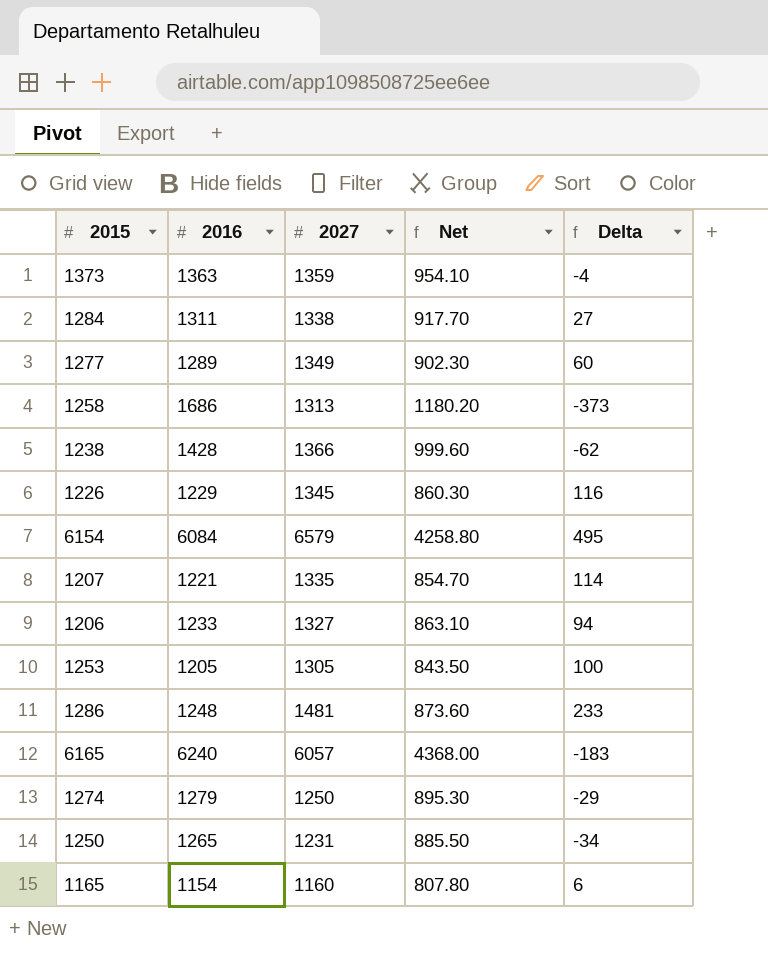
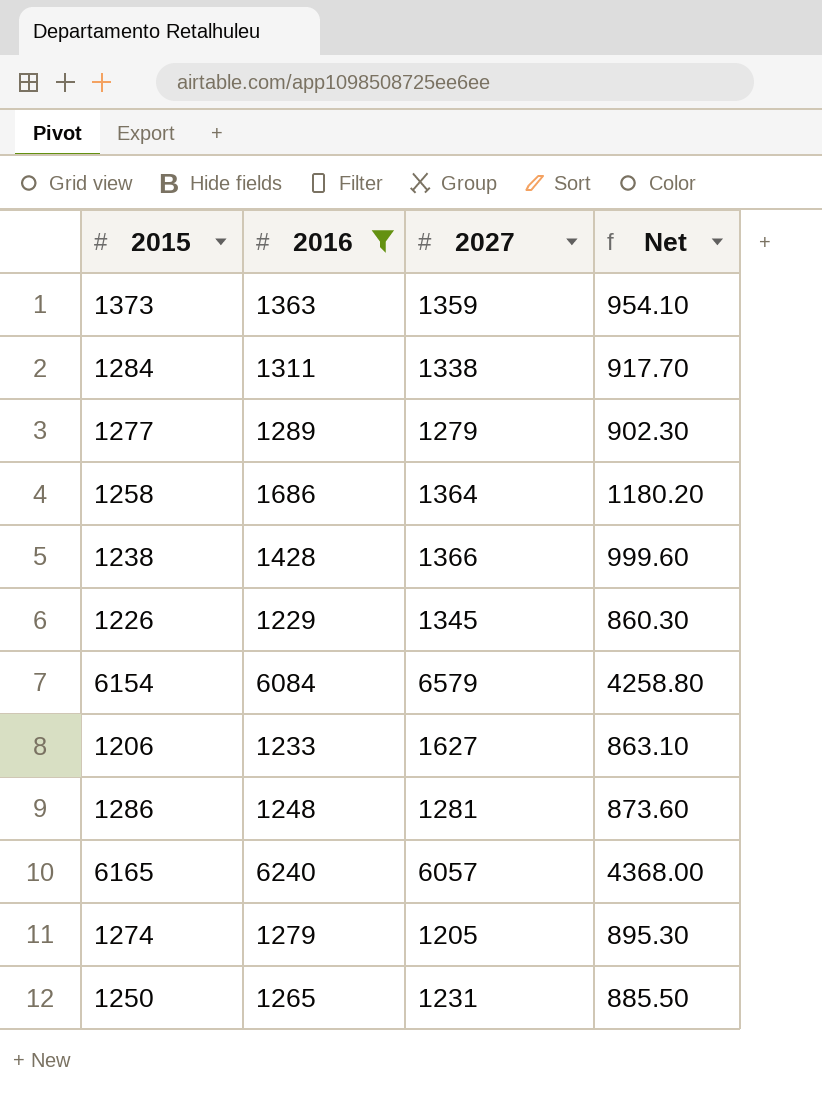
filter: none -> 2016 >= 1229
column Delta | formula: [2027] - [2016] -> none
1277 | 2027: 1349 -> 1279
1258 | 2027: 1313 -> 1364
1206 | 2027: 1327 -> 1627
1286 | 2027: 1481 -> 1281
1274 | 2027: 1250 -> 1205

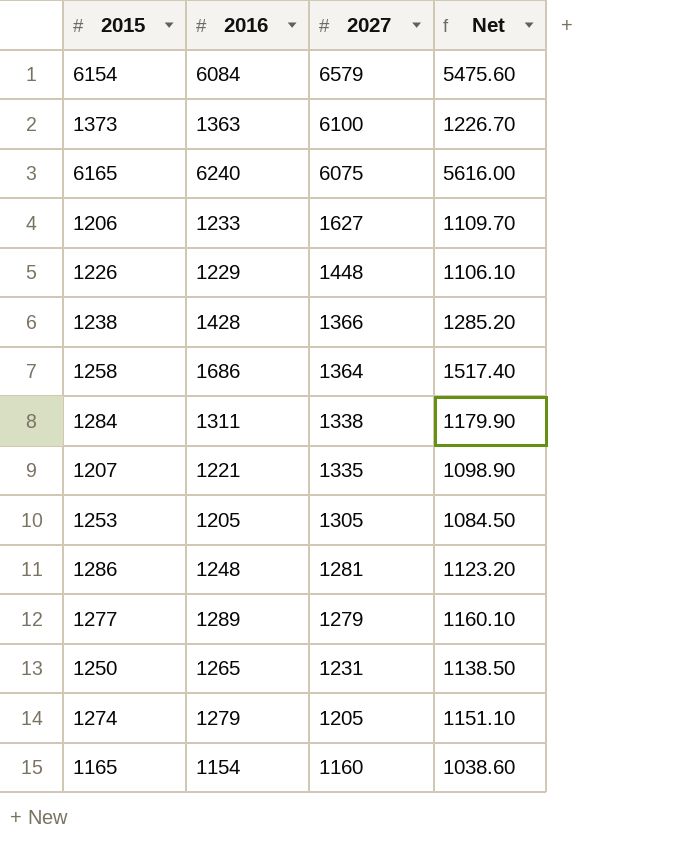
filter: 2016 >= 1229 -> none
row order: none -> 2027 descending
column Net | formula: [2016] * 0.7 -> [2016] * 0.9
1373 | 2027: 1359 -> 6100
6165 | 2027: 6057 -> 6075
1226 | 2027: 1345 -> 1448

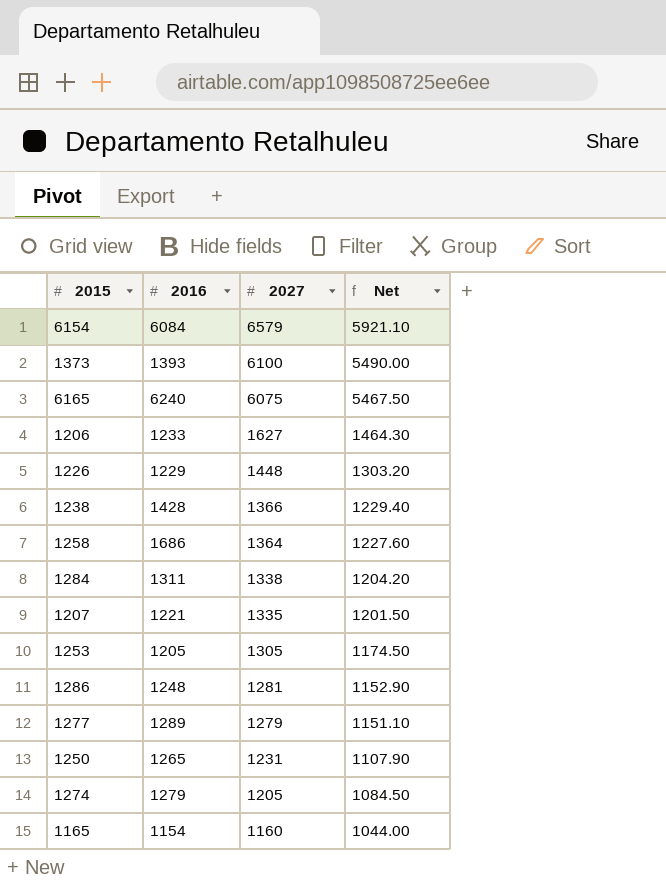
column Net | formula: [2016] * 0.9 -> [2027] * 0.9
1373 | 2016: 1363 -> 1393

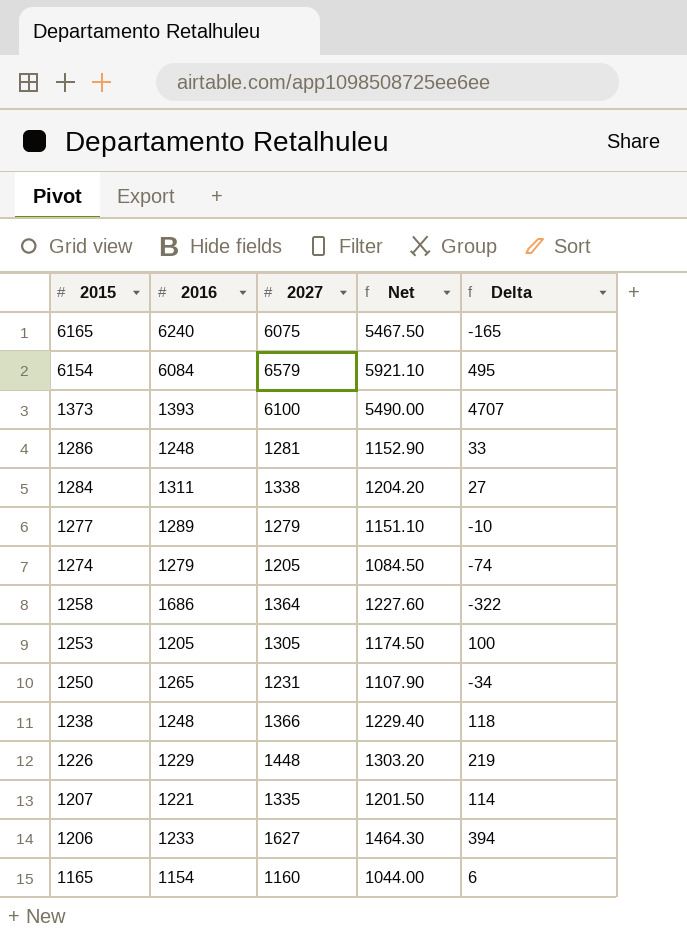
row order: 2027 descending -> 2015 descending
column Delta | formula: none -> [2027] - [2016]
1238 | 2016: 1428 -> 1248

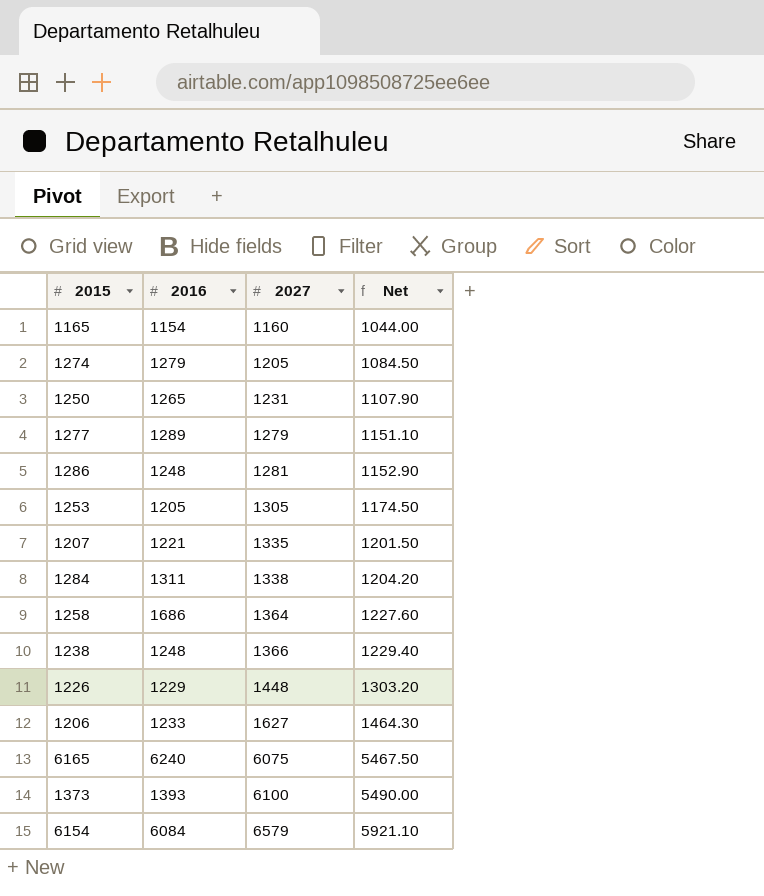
row order: 2015 descending -> 2027 ascending
column Delta | formula: [2027] - [2016] -> none

